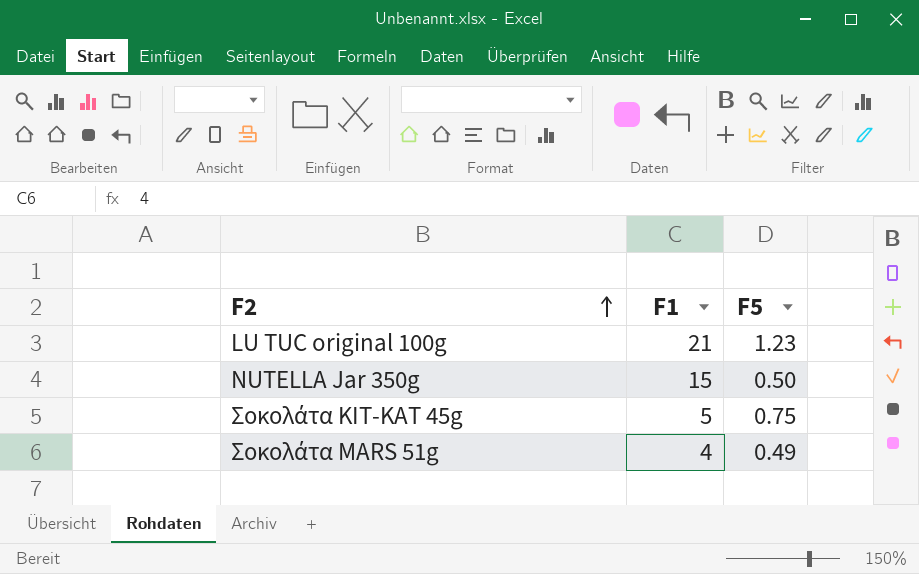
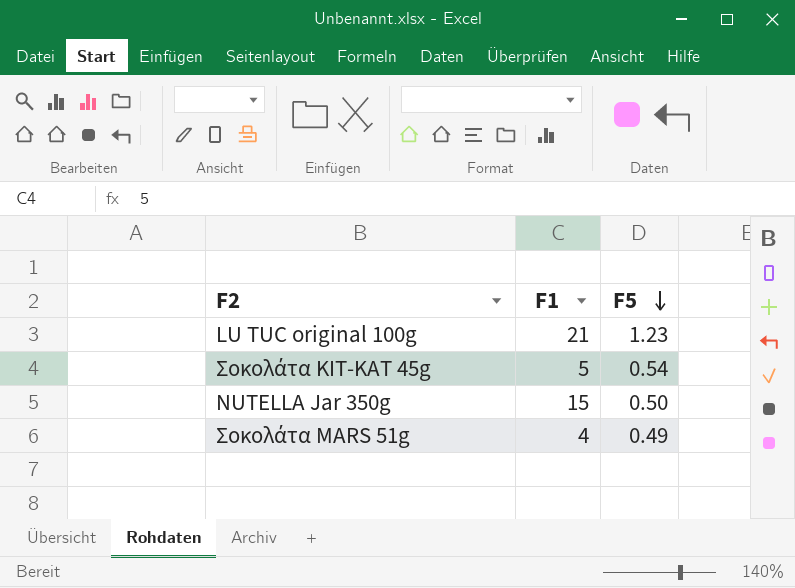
row order: F2 ascending -> F5 descending
Σοκολάτα KIT-KAT 45g | F5: 0.75 -> 0.54

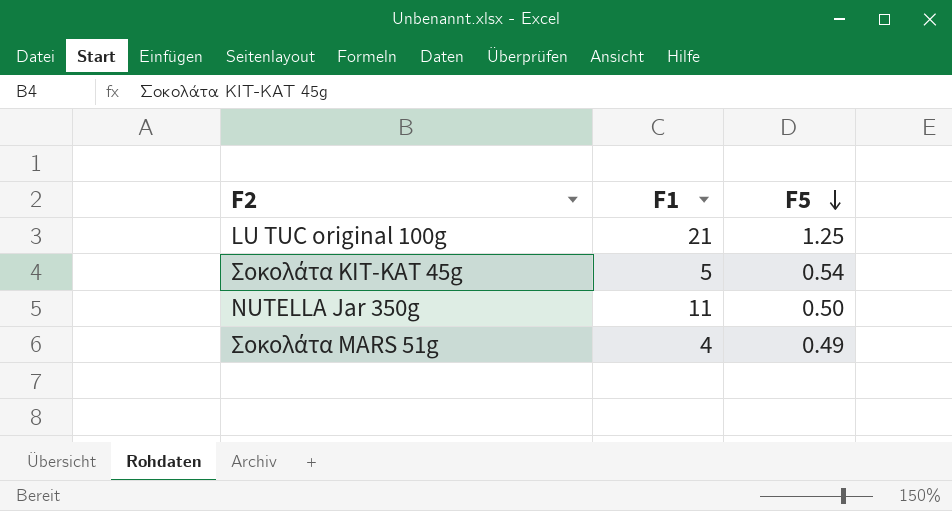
LU TUC original 100g | F5: 1.23 -> 1.25
NUTELLA Jar 350g | F1: 15 -> 11

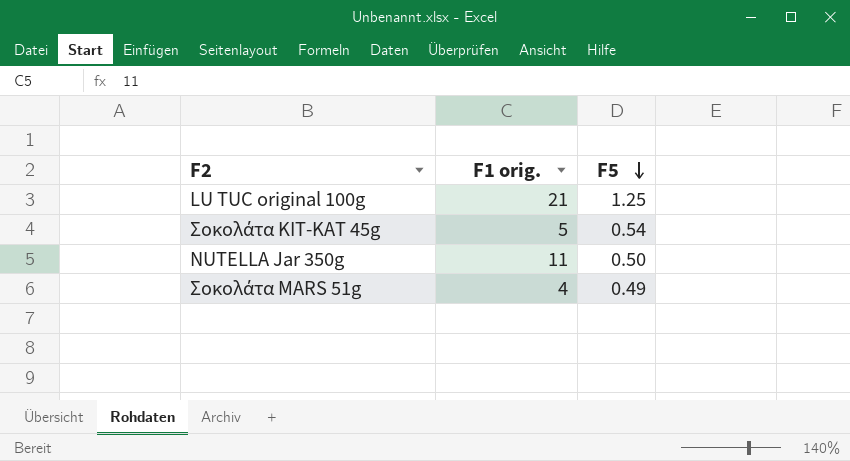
column name: F1 -> F1 orig.

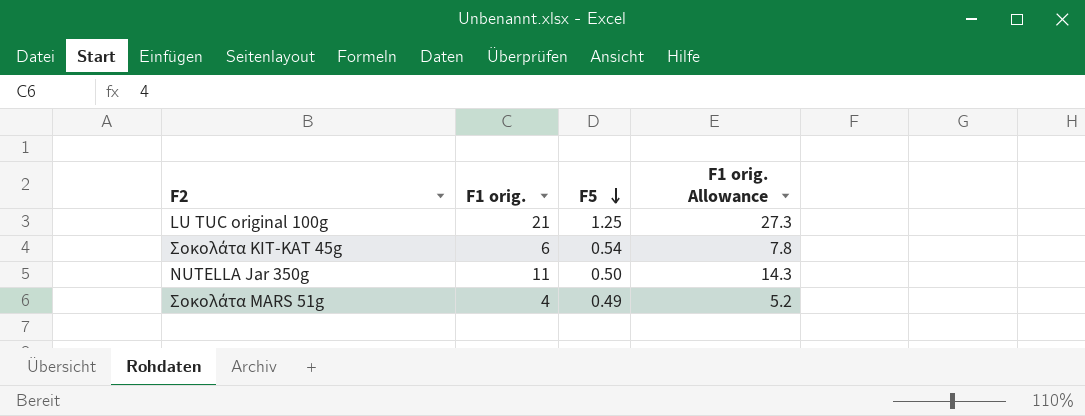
column F1 orig. Allowance | formula: none -> [F1 orig.] * 1.3
Σοκολάτα KIT-KAT 45g | F1 orig.: 5 -> 6

